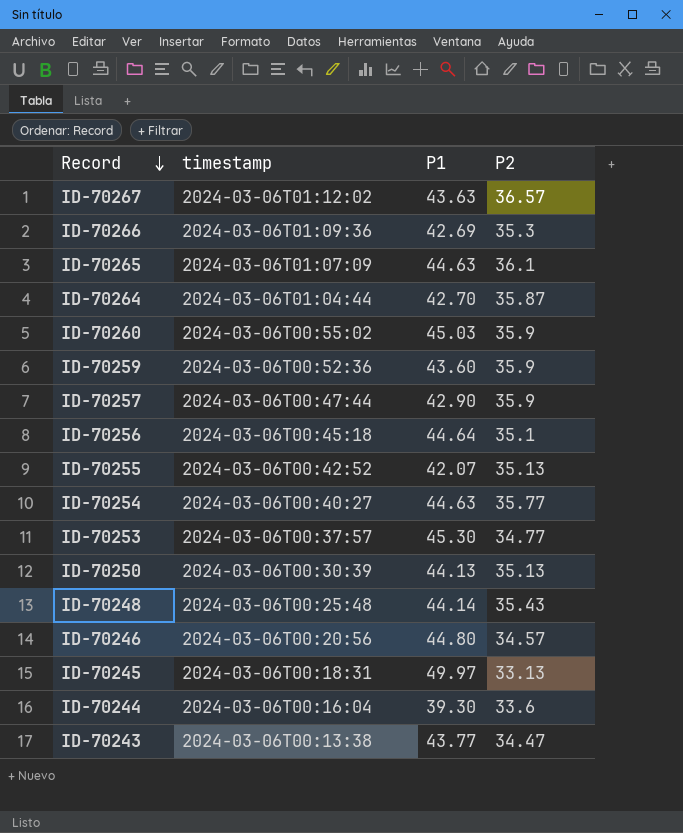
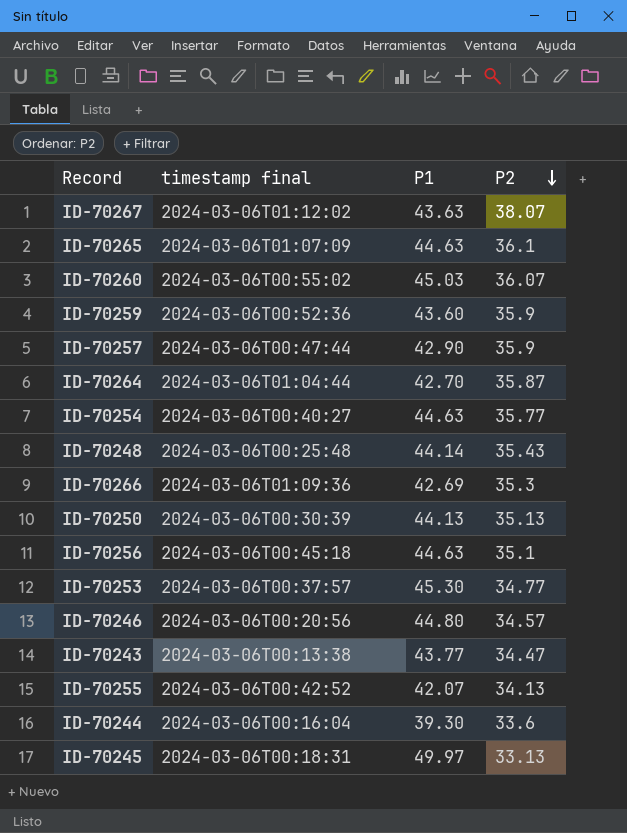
row order: Record descending -> P2 descending
column name: timestamp -> timestamp final
ID-70267 | P2: 36.57 -> 38.07
ID-70260 | P2: 35.9 -> 36.07
ID-70256 | P1: 44.64 -> 44.63
ID-70255 | P2: 35.13 -> 34.13

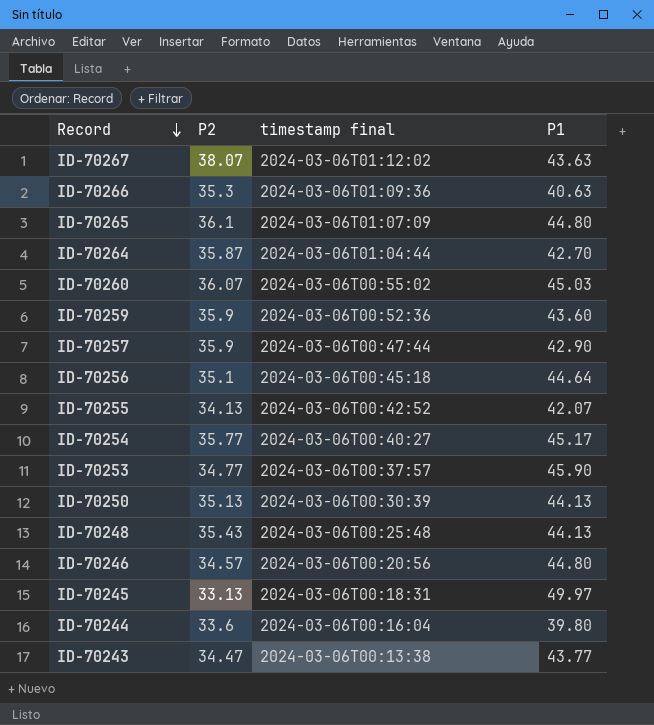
row order: P2 descending -> Record descending
column P2 | position: 4 -> 2
ID-70266 | P1: 42.69 -> 40.63
ID-70265 | P1: 44.63 -> 44.80
ID-70256 | P1: 44.63 -> 44.64
ID-70254 | P1: 44.63 -> 45.17
ID-70253 | P1: 45.30 -> 45.90
ID-70248 | P1: 44.14 -> 44.13
ID-70244 | P1: 39.30 -> 39.80

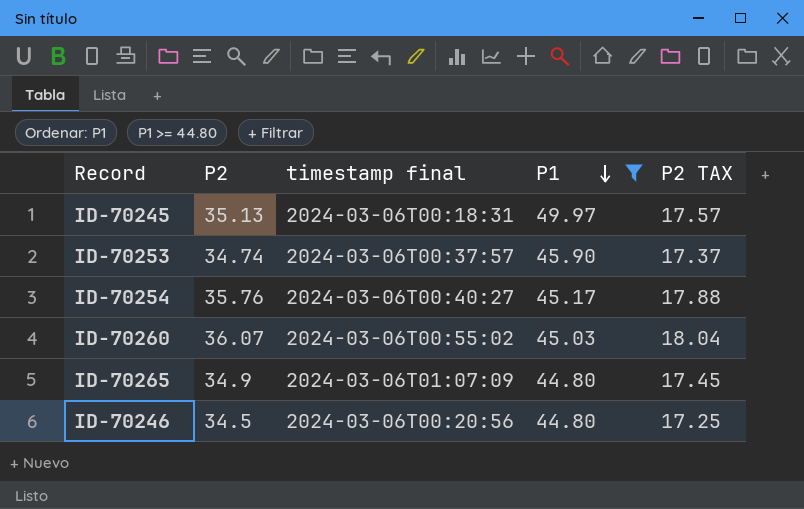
filter: none -> P1 >= 44.80
row order: Record descending -> P1 descending
column P2 TAX | formula: none -> [P2] * 0.5
ID-70245 | P2: 33.13 -> 35.13
ID-70253 | P2: 34.77 -> 34.74
ID-70254 | P2: 35.77 -> 35.76
ID-70265 | P2: 36.1 -> 34.9
ID-70246 | P2: 34.57 -> 34.5

